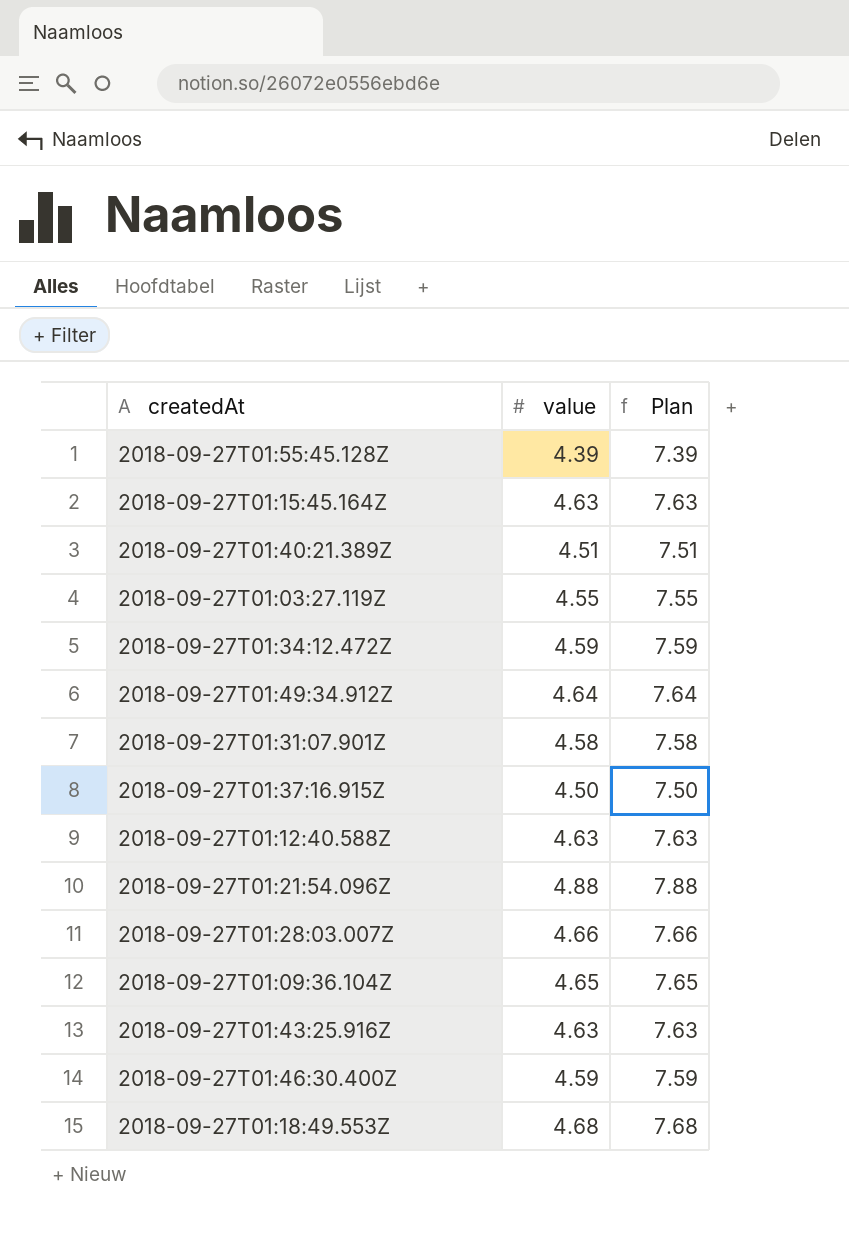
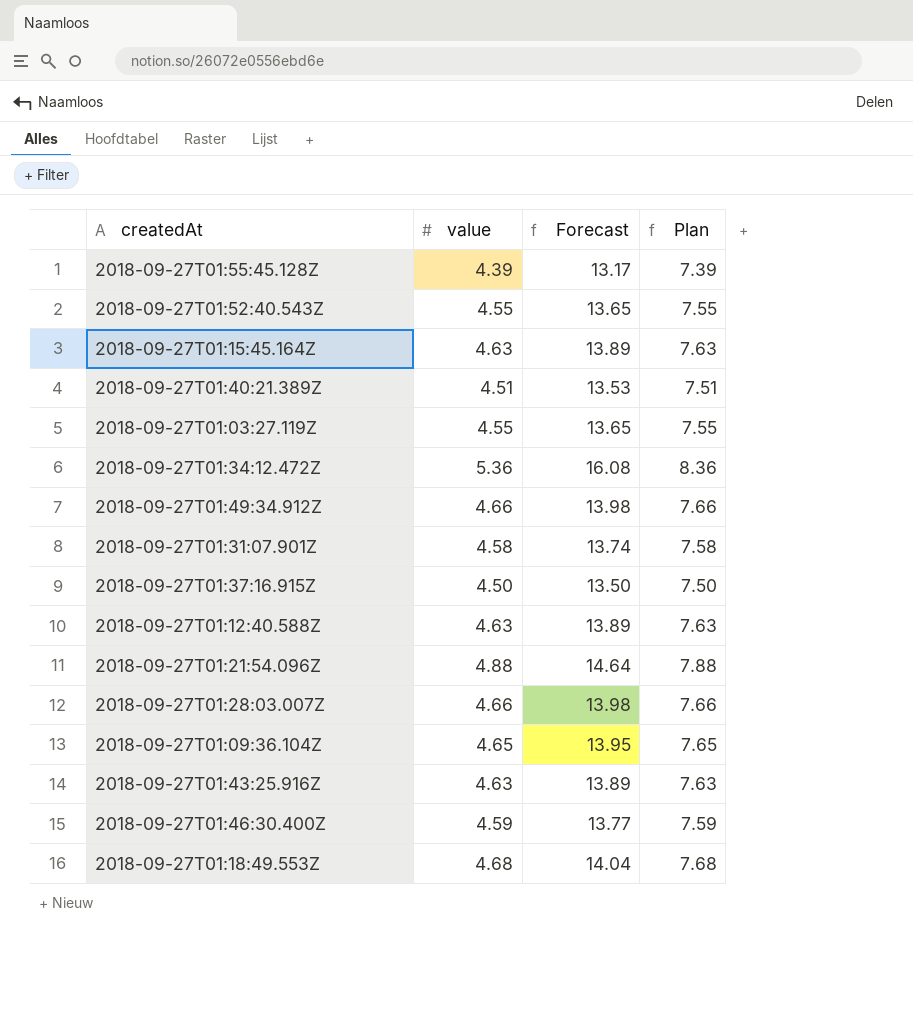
column Forecast | formula: none -> [value] * 3
row 2018-09-27T01:52:40.543Z: none -> 4.55 | 13.65 | 7.55
2018-09-27T01:34:12.472Z | value: 4.59 -> 5.36
2018-09-27T01:34:12.472Z | Plan: 7.59 -> 8.36
2018-09-27T01:49:34.912Z | value: 4.64 -> 4.66
2018-09-27T01:49:34.912Z | Plan: 7.64 -> 7.66

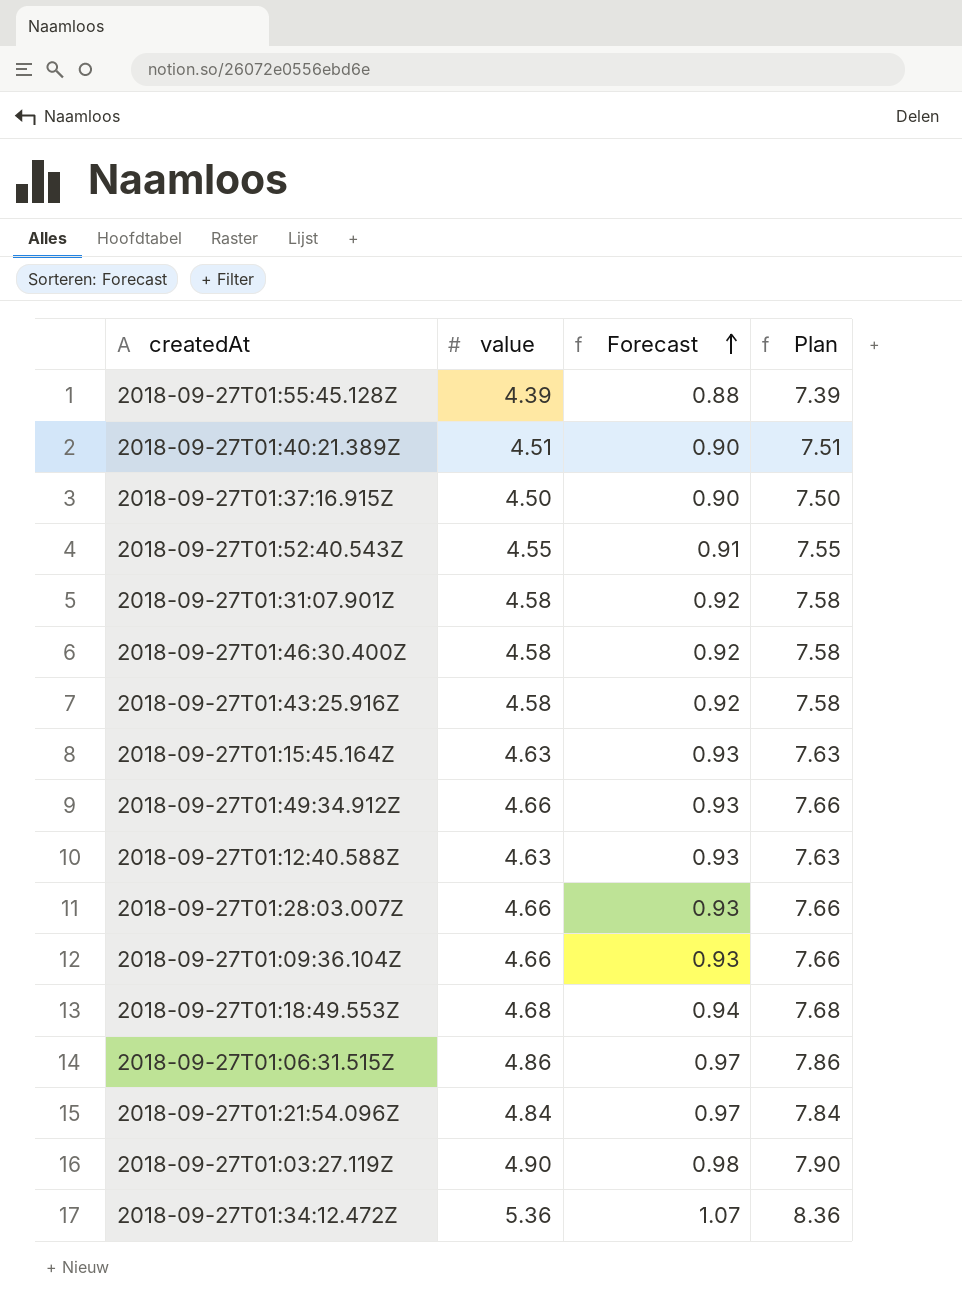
row order: none -> Forecast ascending
column Forecast | formula: [value] * 3 -> [value] * 0.2
2018-09-27T01:46:30.400Z | value: 4.59 -> 4.58
2018-09-27T01:46:30.400Z | Plan: 7.59 -> 7.58
2018-09-27T01:43:25.916Z | value: 4.63 -> 4.58
2018-09-27T01:43:25.916Z | Plan: 7.63 -> 7.58
2018-09-27T01:09:36.104Z | value: 4.65 -> 4.66
2018-09-27T01:09:36.104Z | Plan: 7.65 -> 7.66
row 2018-09-27T01:06:31.515Z: none -> 4.86 | 0.97 | 7.86
2018-09-27T01:21:54.096Z | value: 4.88 -> 4.84
2018-09-27T01:21:54.096Z | Plan: 7.88 -> 7.84
2018-09-27T01:03:27.119Z | value: 4.55 -> 4.90
2018-09-27T01:03:27.119Z | Plan: 7.55 -> 7.90

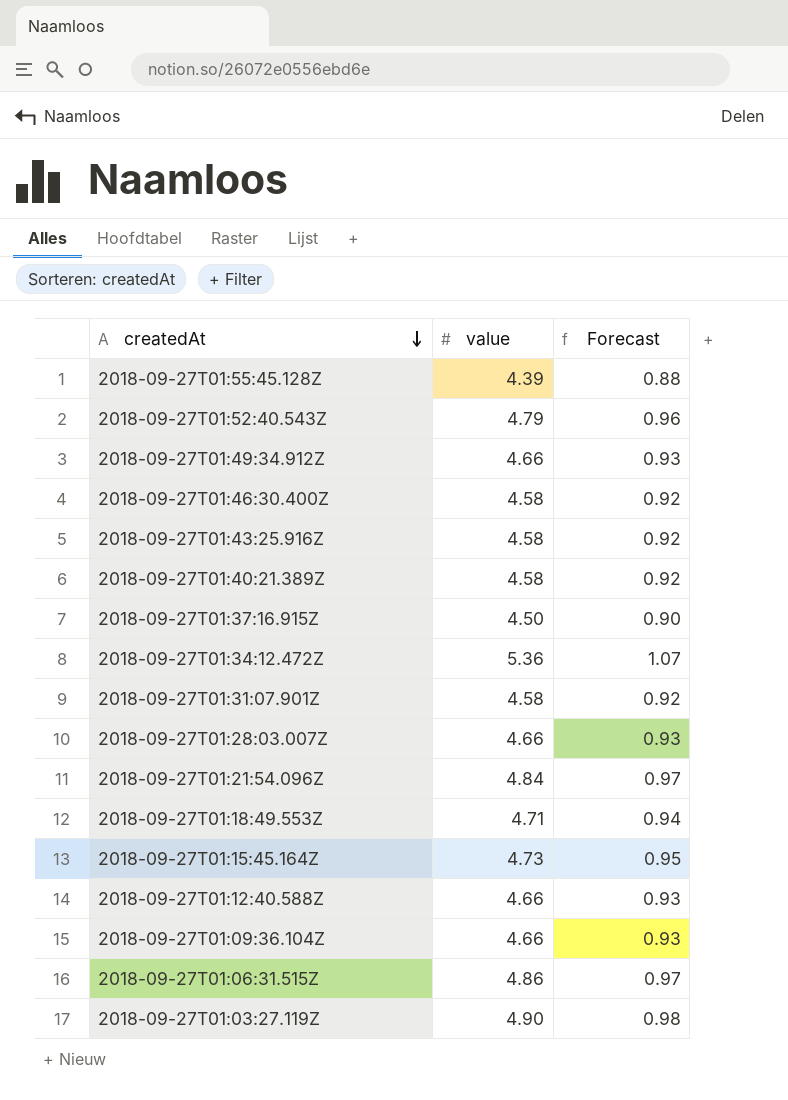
row order: Forecast ascending -> createdAt descending
column Plan | formula: [value] + 3 -> none
2018-09-27T01:52:40.543Z | value: 4.55 -> 4.79
2018-09-27T01:52:40.543Z | Forecast: 0.91 -> 0.96
2018-09-27T01:40:21.389Z | value: 4.51 -> 4.58
2018-09-27T01:40:21.389Z | Forecast: 0.90 -> 0.92
2018-09-27T01:18:49.553Z | value: 4.68 -> 4.71
2018-09-27T01:15:45.164Z | value: 4.63 -> 4.73
2018-09-27T01:15:45.164Z | Forecast: 0.93 -> 0.95
2018-09-27T01:12:40.588Z | value: 4.63 -> 4.66

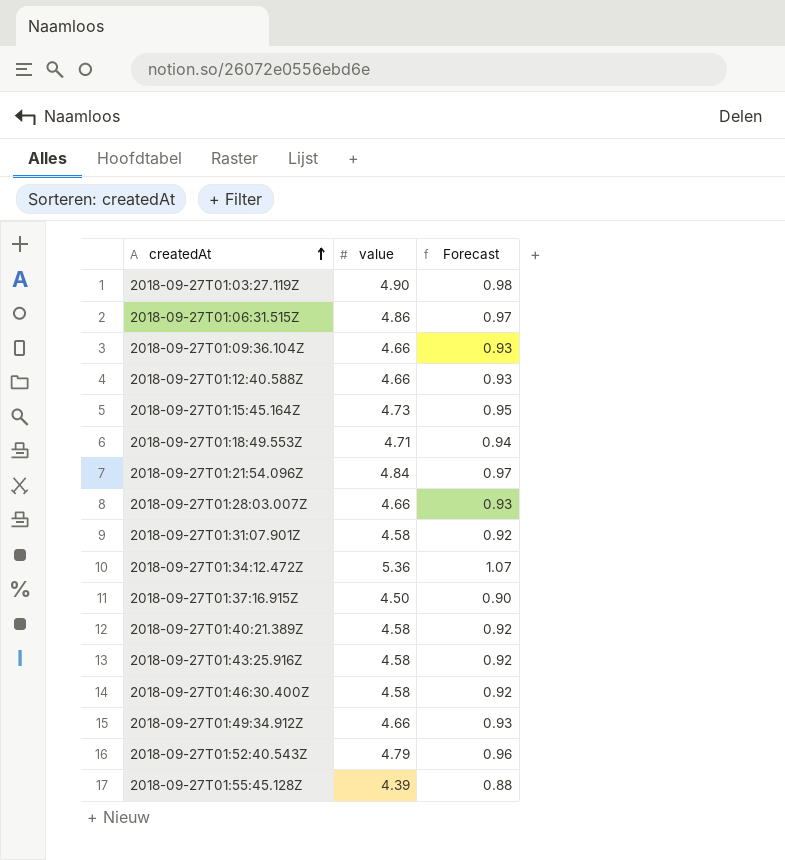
row order: createdAt descending -> createdAt ascending

